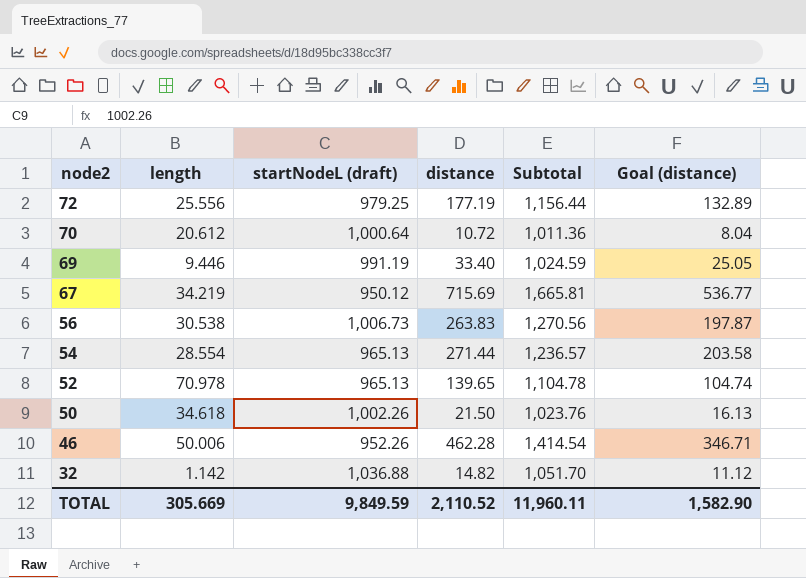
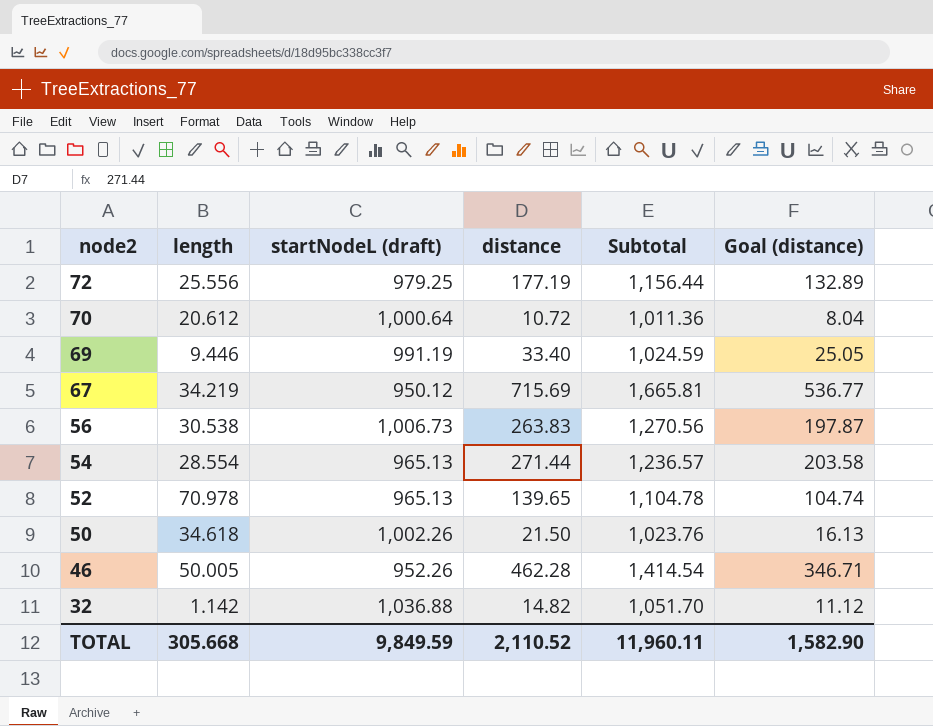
46 | length: 50.006 -> 50.005
TOTAL | length: 305.669 -> 305.668

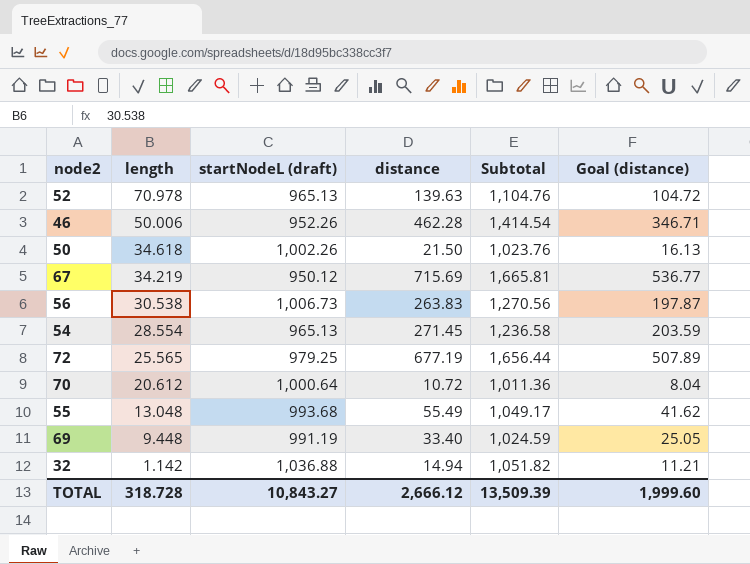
row order: node2 descending -> length descending
52 | distance: 139.65 -> 139.63
52 | Subtotal: 1,104.78 -> 1,104.76
52 | Goal (distance): 104.74 -> 104.72
46 | length: 50.005 -> 50.006
54 | distance: 271.44 -> 271.45
54 | Subtotal: 1,236.57 -> 1,236.58
54 | Goal (distance): 203.58 -> 203.59
72 | length: 25.556 -> 25.565
72 | distance: 177.19 -> 677.19
72 | Subtotal: 1,156.44 -> 1,656.44
72 | Goal (distance): 132.89 -> 507.89
row 55: none -> 13.048 | 993.68 | 55.49 | 1,049.17 | 41.62
69 | length: 9.446 -> 9.448
32 | distance: 14.82 -> 14.94
32 | Subtotal: 1,051.70 -> 1,051.82
32 | Goal (distance): 11.12 -> 11.21
TOTAL | length: 305.668 -> 318.728
TOTAL | startNodeL (draft): 9,849.59 -> 10,843.27
TOTAL | distance: 2,110.52 -> 2,666.12
TOTAL | Subtotal: 11,960.11 -> 13,509.39
TOTAL | Goal (distance): 1,582.90 -> 1,999.60

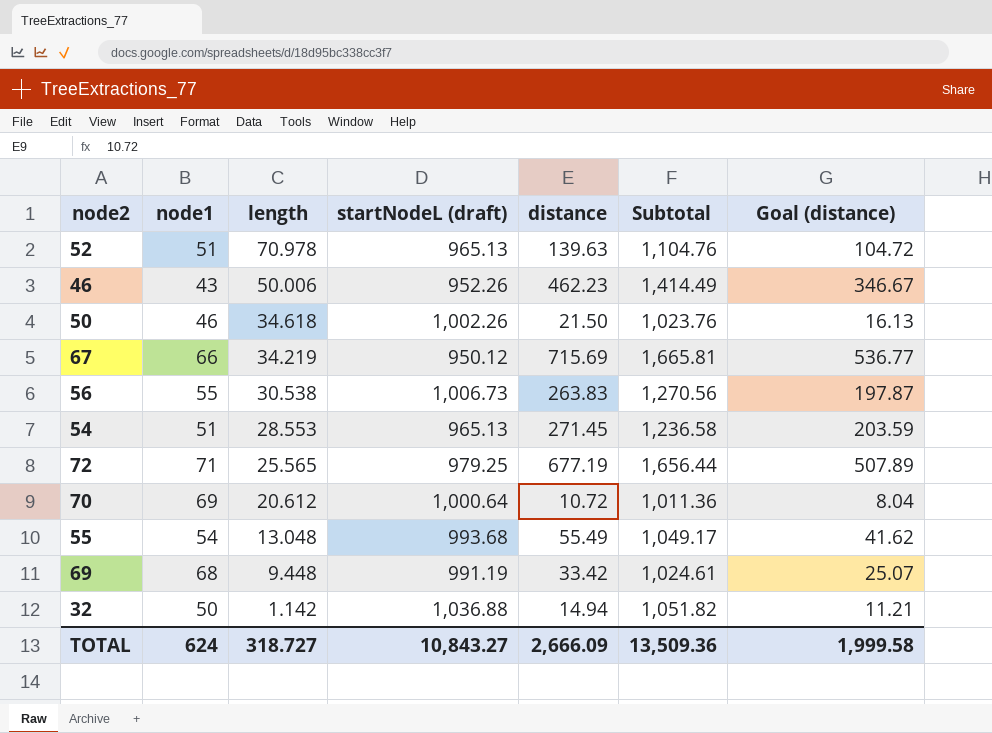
column node1 | position: none -> 2
46 | distance: 462.28 -> 462.23
46 | Subtotal: 1,414.54 -> 1,414.49
46 | Goal (distance): 346.71 -> 346.67
54 | length: 28.554 -> 28.553
69 | distance: 33.40 -> 33.42
69 | Subtotal: 1,024.59 -> 1,024.61
69 | Goal (distance): 25.05 -> 25.07
TOTAL | length: 318.728 -> 318.727
TOTAL | distance: 2,666.12 -> 2,666.09
TOTAL | Subtotal: 13,509.39 -> 13,509.36
TOTAL | Goal (distance): 1,999.60 -> 1,999.58

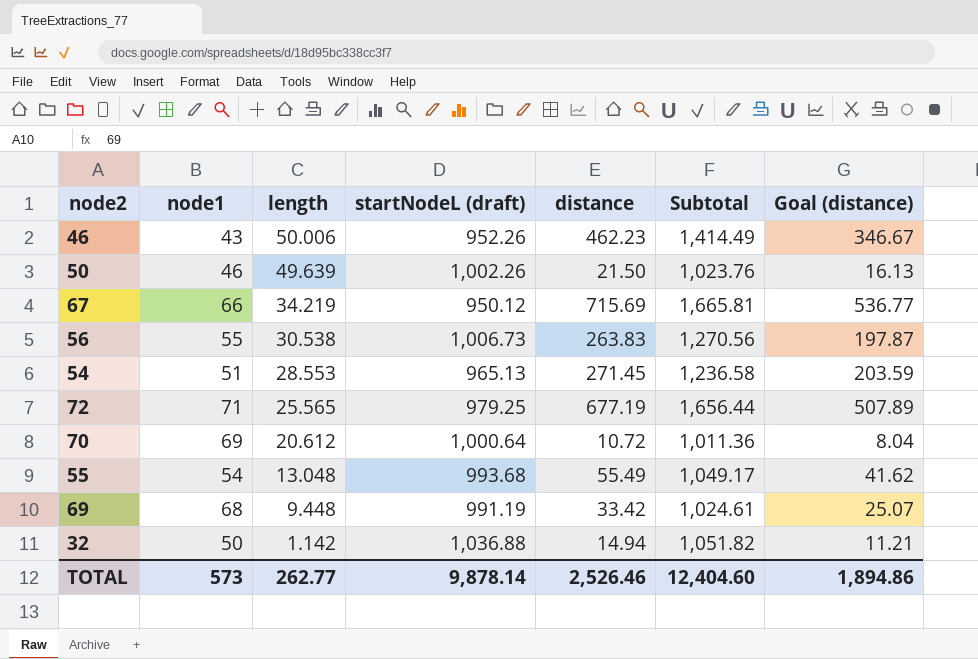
row 52: 51 | 70.978 | 965.13 | 139.63 | 1,104.76 | 104.72 -> none
50 | length: 34.618 -> 49.639
TOTAL | node1: 624 -> 573
TOTAL | length: 318.727 -> 262.77
TOTAL | startNodeL (draft): 10,843.27 -> 9,878.14
TOTAL | distance: 2,666.09 -> 2,526.46
TOTAL | Subtotal: 13,509.36 -> 12,404.60
TOTAL | Goal (distance): 1,999.58 -> 1,894.86

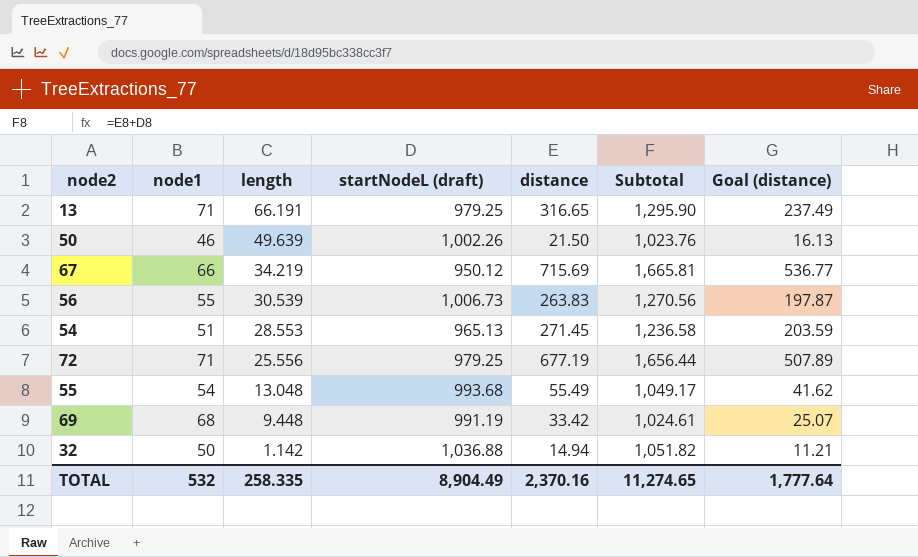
row 46: 43 | 50.006 | 952.26 | 462.23 | 1,414.49 | 346.67 -> none
row 70: 69 | 20.612 | 1,000.64 | 10.72 | 1,011.36 | 8.04 -> none
row 13: none -> 71 | 66.191 | 979.25 | 316.65 | 1,295.90 | 237.49
56 | length: 30.538 -> 30.539
72 | length: 25.565 -> 25.556
TOTAL | node1: 573 -> 532
TOTAL | length: 262.77 -> 258.335
TOTAL | startNodeL (draft): 9,878.14 -> 8,904.49
TOTAL | distance: 2,526.46 -> 2,370.16
TOTAL | Subtotal: 12,404.60 -> 11,274.65
TOTAL | Goal (distance): 1,894.86 -> 1,777.64

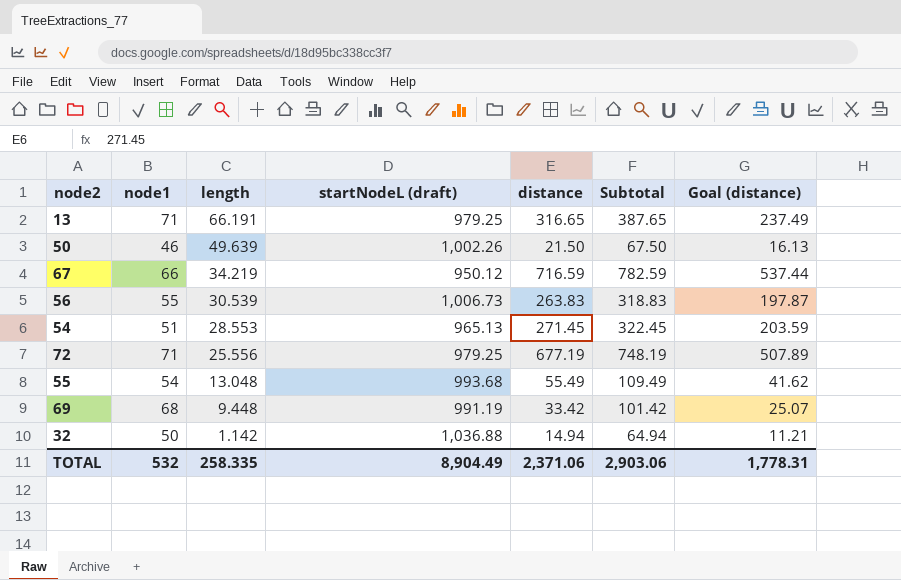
column Subtotal | formula: [startNodeL (draft)] + [distance] -> [node1] + [distance]
67 | distance: 715.69 -> 716.59
67 | Goal (distance): 536.77 -> 537.44
TOTAL | distance: 2,370.16 -> 2,371.06
TOTAL | Subtotal: 11,274.65 -> 2,903.06
TOTAL | Goal (distance): 1,777.64 -> 1,778.31

